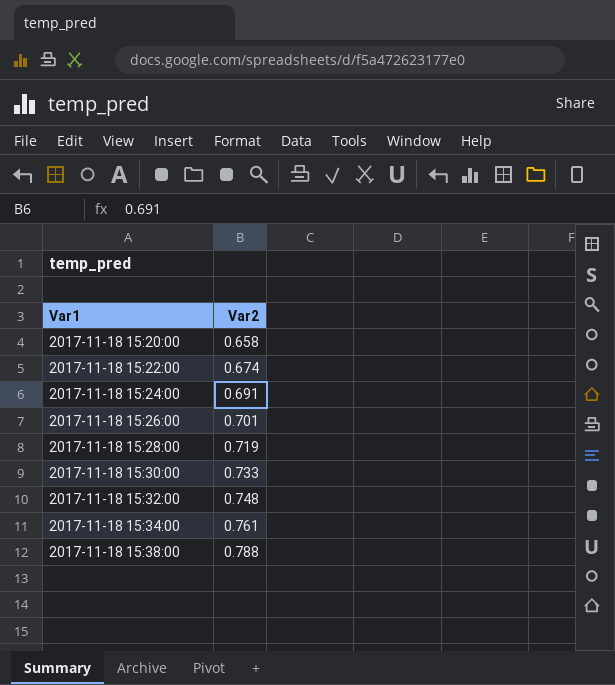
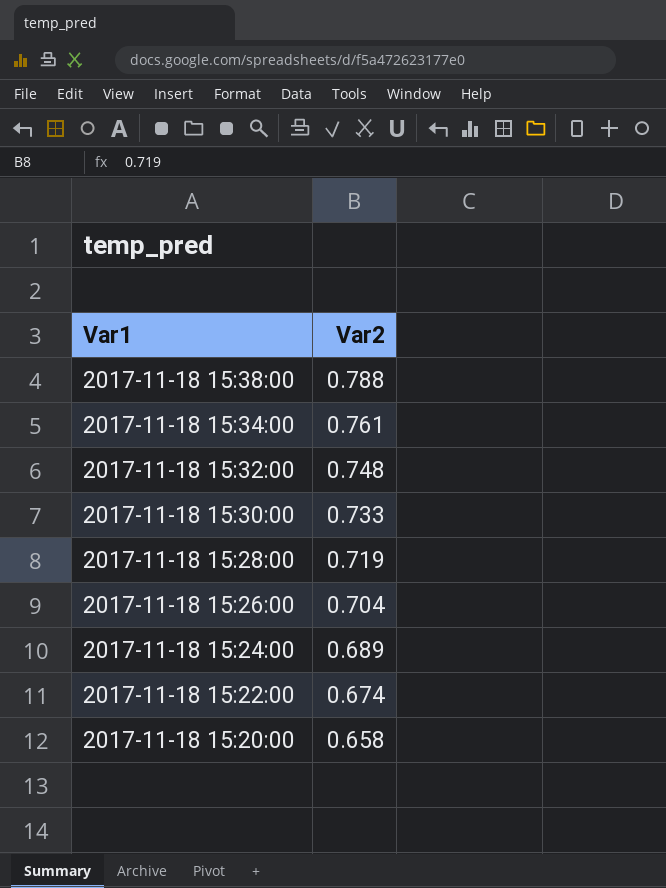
row order: Var1 ascending -> Var1 descending
2017-11-18 15:26:00 | Var2: 0.701 -> 0.704
2017-11-18 15:24:00 | Var2: 0.691 -> 0.689

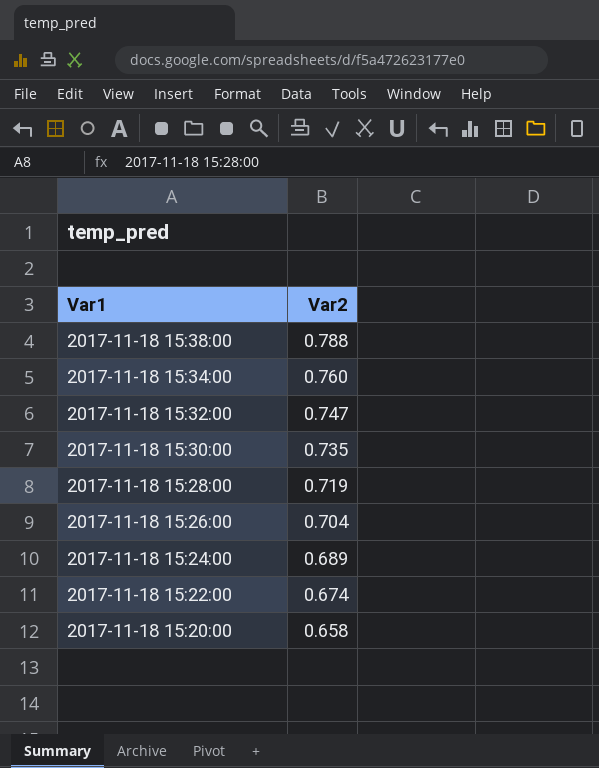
2017-11-18 15:34:00 | Var2: 0.761 -> 0.760
2017-11-18 15:32:00 | Var2: 0.748 -> 0.747
2017-11-18 15:30:00 | Var2: 0.733 -> 0.735

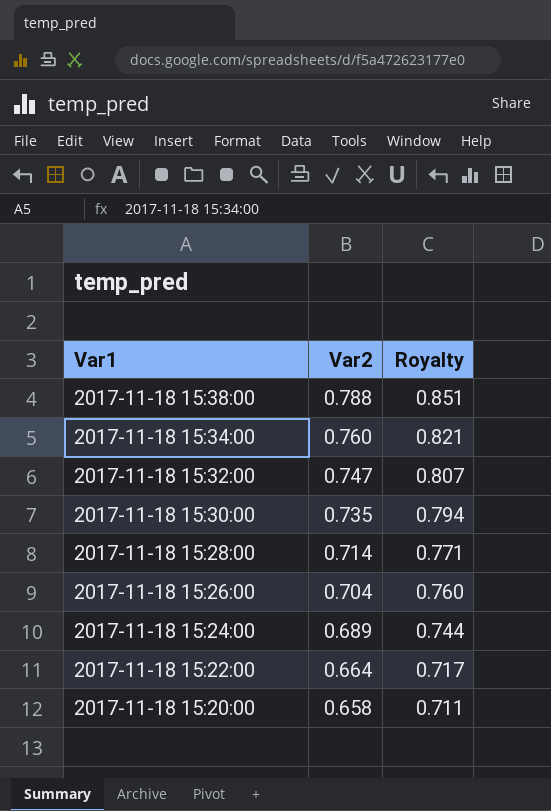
column Royalty | formula: none -> [Var2] * 1.08
2017-11-18 15:28:00 | Var2: 0.719 -> 0.714
2017-11-18 15:22:00 | Var2: 0.674 -> 0.664

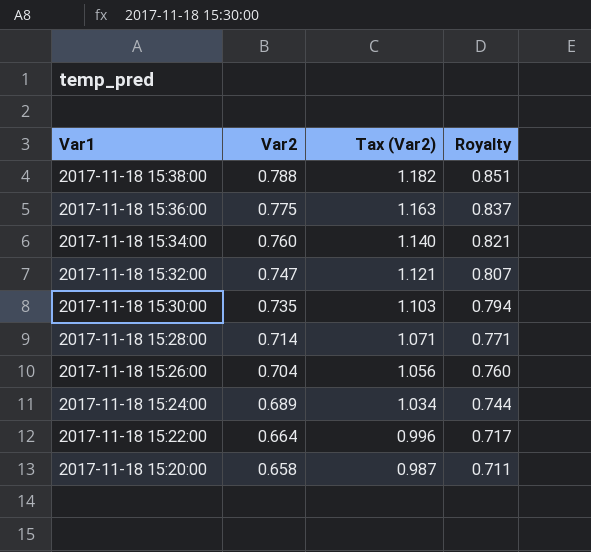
column Tax (Var2) | formula: none -> [Var2] * 1.5
row 2017-11-18 15:36:00: none -> 0.775 | 1.163 | 0.837

